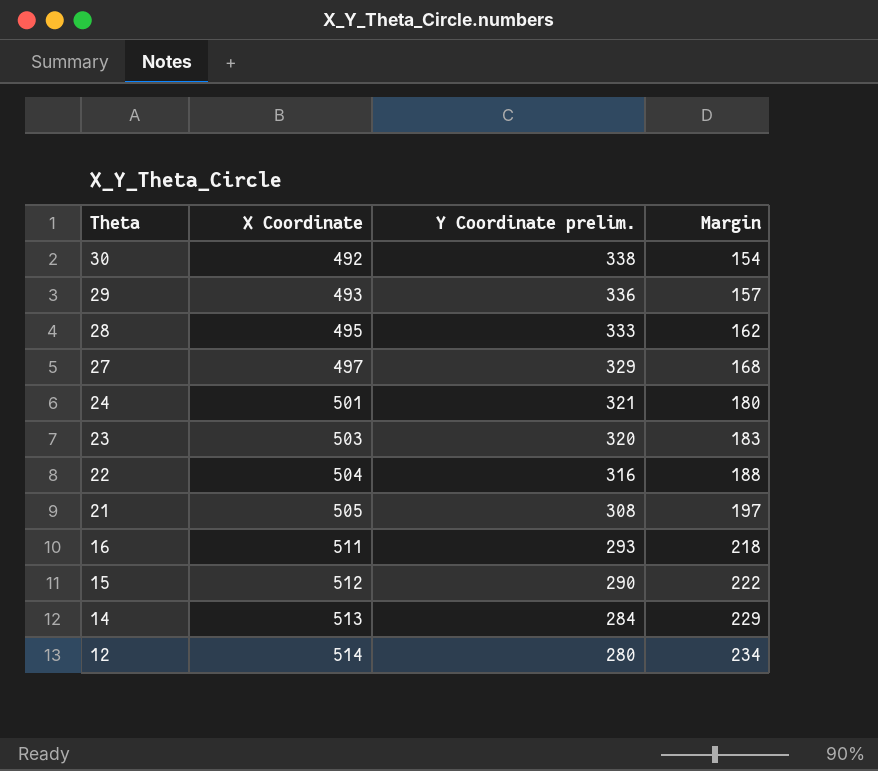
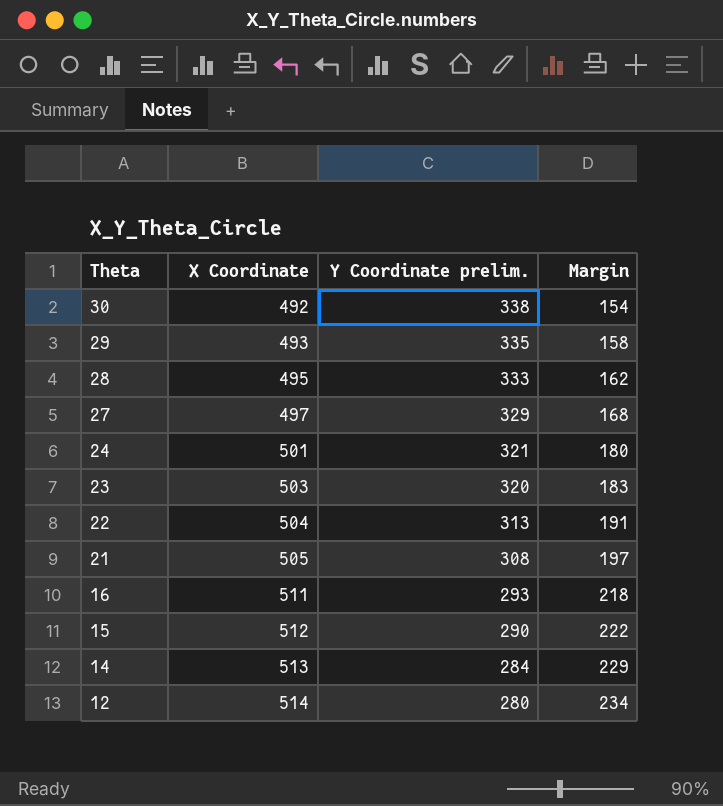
29 | Y Coordinate prelim.: 336 -> 335
29 | Margin: 157 -> 158
22 | Y Coordinate prelim.: 316 -> 313
22 | Margin: 188 -> 191

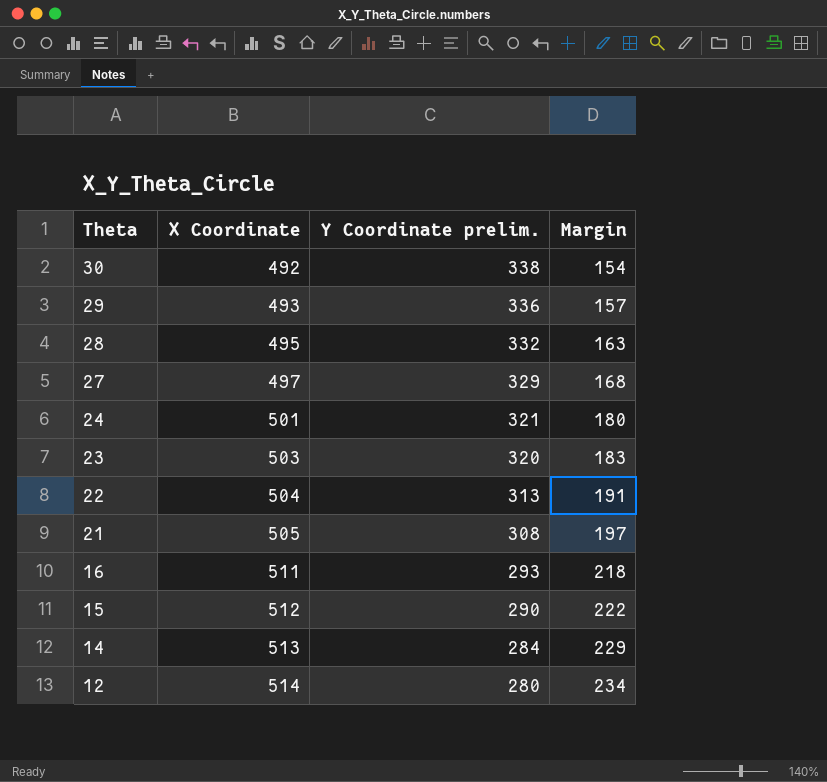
29 | Y Coordinate prelim.: 335 -> 336
29 | Margin: 158 -> 157
28 | Y Coordinate prelim.: 333 -> 332
28 | Margin: 162 -> 163

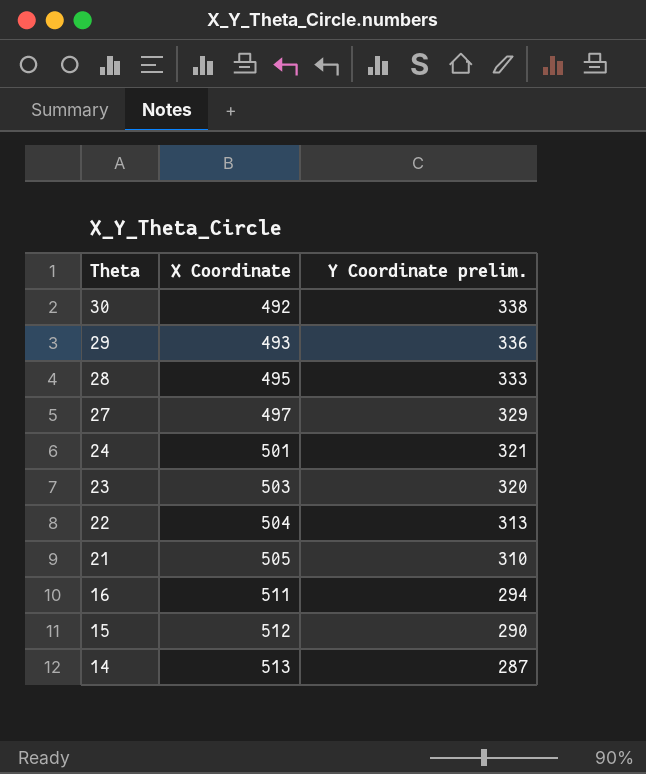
column Margin | formula: [X Coordinate] - [Y Coordinate prelim.] -> none
row 12: 514 | 280 | 234 -> none
28 | Y Coordinate prelim.: 332 -> 333
21 | Y Coordinate prelim.: 308 -> 310
16 | Y Coordinate prelim.: 293 -> 294
14 | Y Coordinate prelim.: 284 -> 287

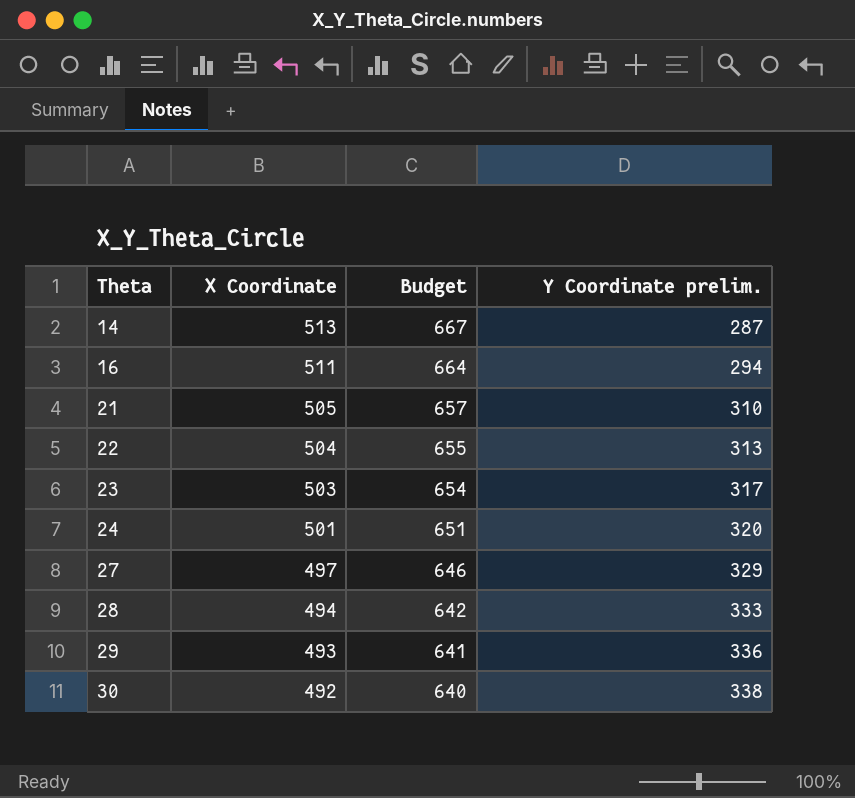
row order: Theta descending -> Theta ascending
column Budget | formula: none -> [X Coordinate] * 1.3
row 15: 512 | 290 -> none
23 | Y Coordinate prelim.: 320 -> 317
24 | Y Coordinate prelim.: 321 -> 320
28 | X Coordinate: 495 -> 494

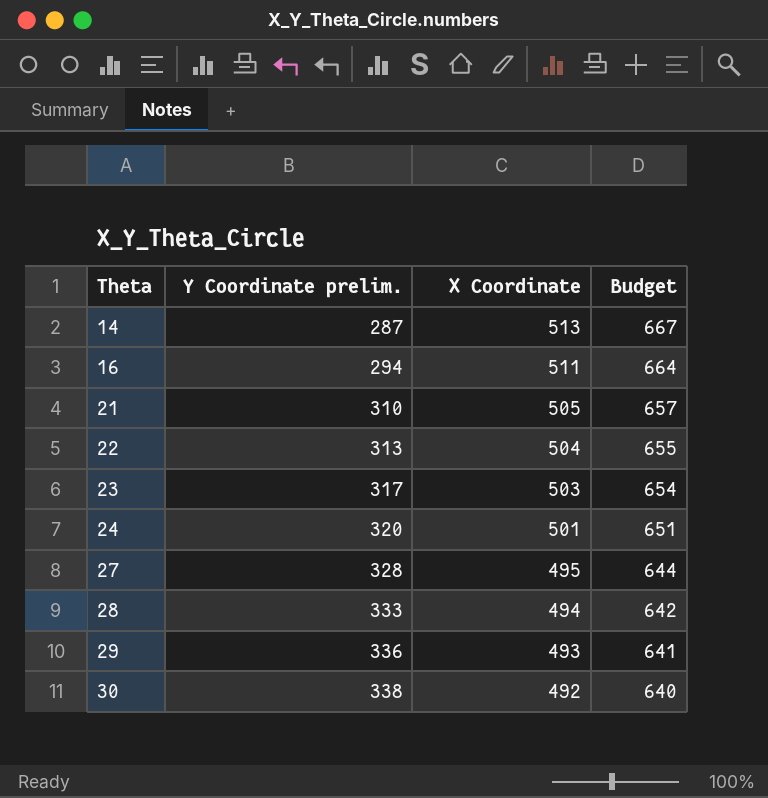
column Y Coordinate prelim. | position: 4 -> 2
27 | Y Coordinate prelim.: 329 -> 328
27 | X Coordinate: 497 -> 495
27 | Budget: 646 -> 644

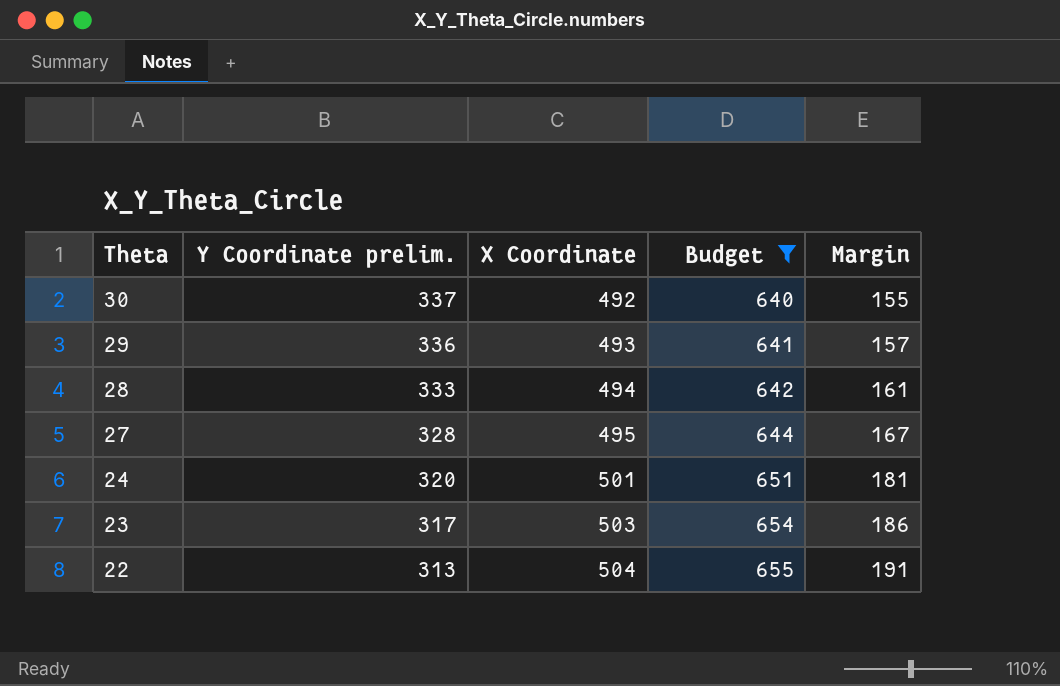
filter: none -> Budget <= 655
row order: Theta ascending -> Theta descending
column Margin | formula: none -> [X Coordinate] - [Y Coordinate prelim.]
30 | Y Coordinate prelim.: 338 -> 337

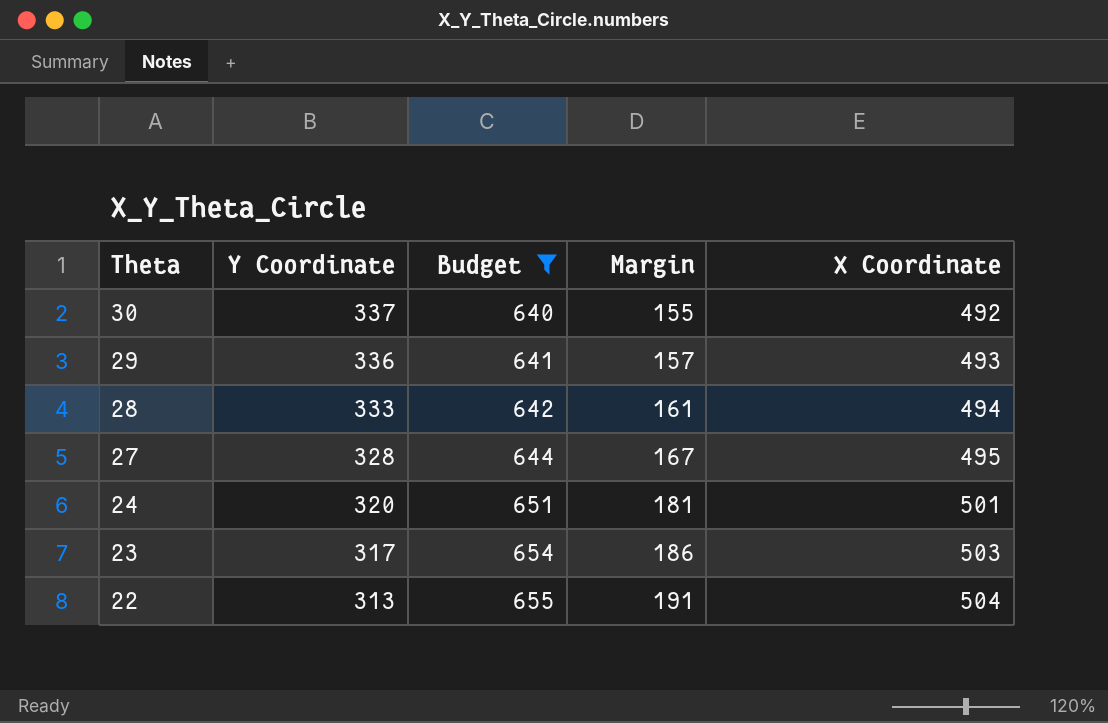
column name: Y Coordinate prelim. -> Y Coordinate
column X Coordinate | position: 3 -> 5

